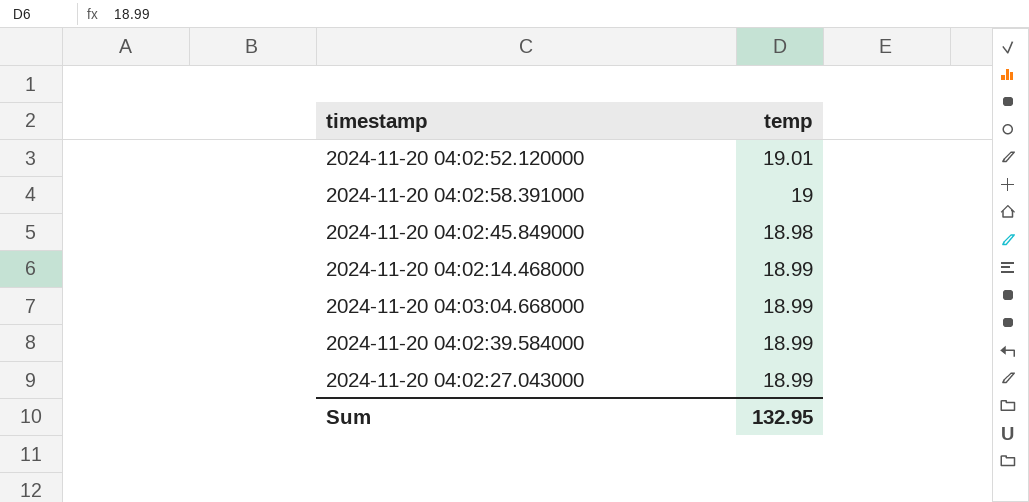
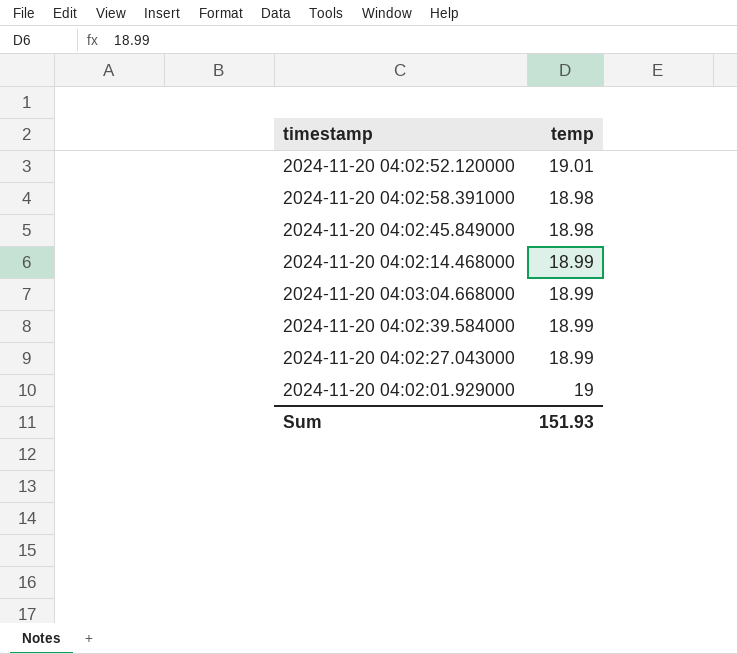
2024-11-20 04:02:58.391000 | temp: 19 -> 18.98
row 2024-11-20 04:02:01.929000: none -> 19
Sum | temp: 132.95 -> 151.93

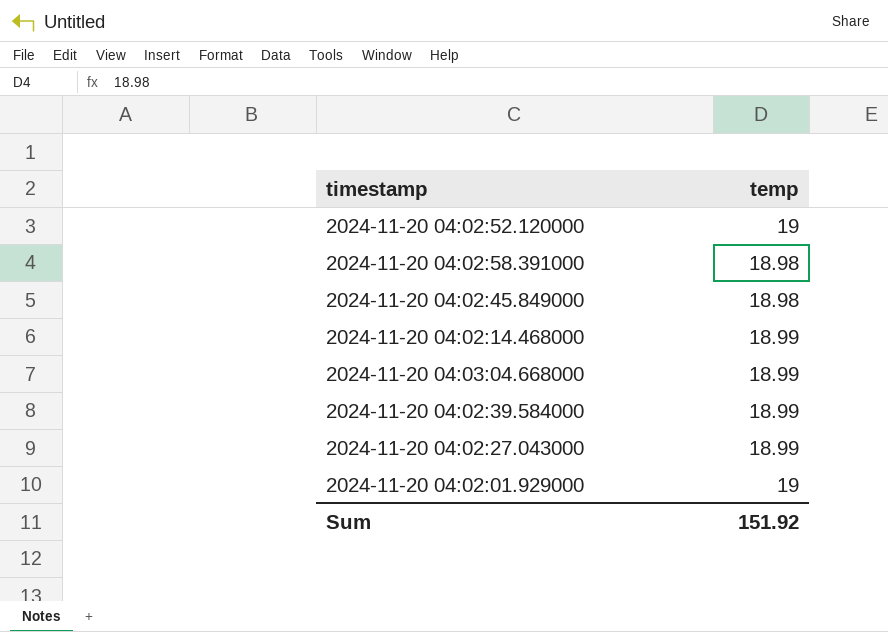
2024-11-20 04:02:52.120000 | temp: 19.01 -> 19
Sum | temp: 151.93 -> 151.92

